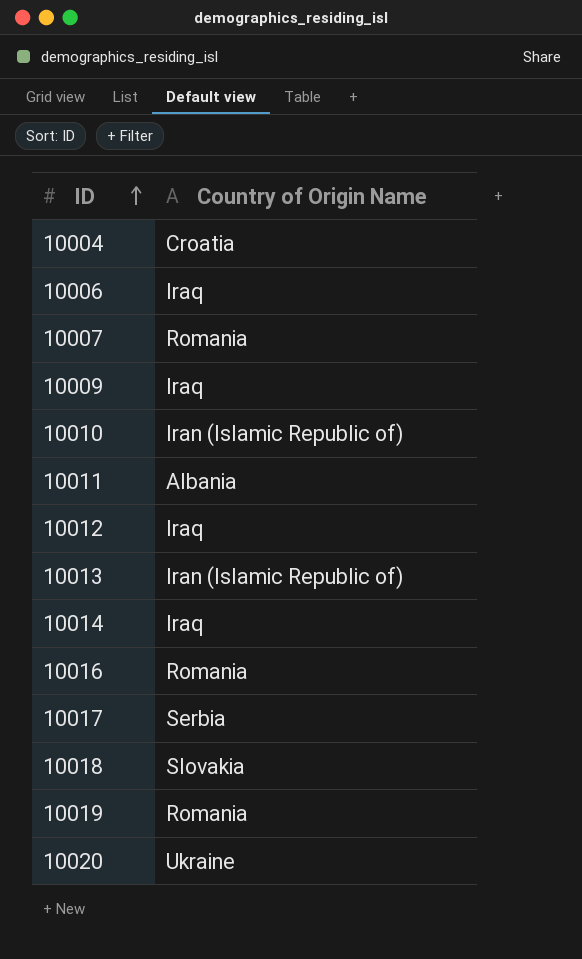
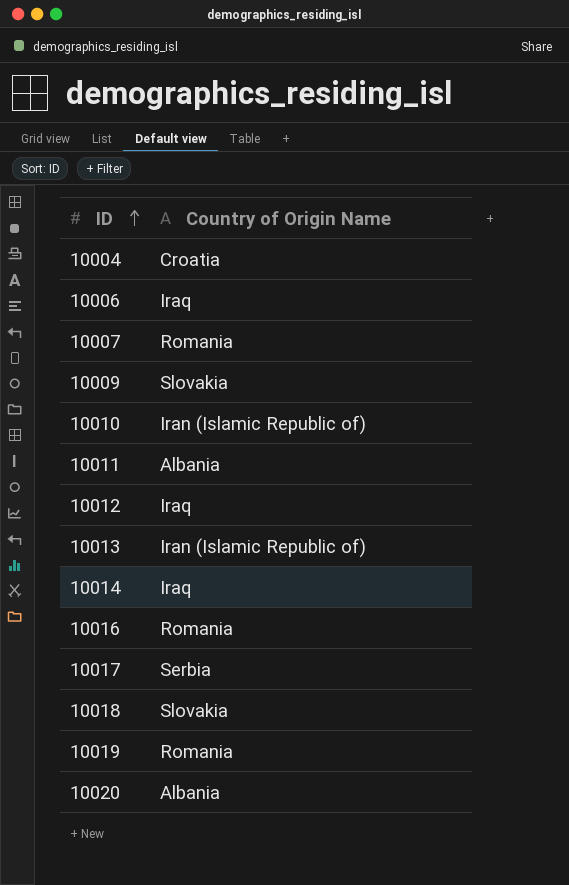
10009 | Country of Origin Name: Iraq -> Slovakia
10020 | Country of Origin Name: Ukraine -> Albania

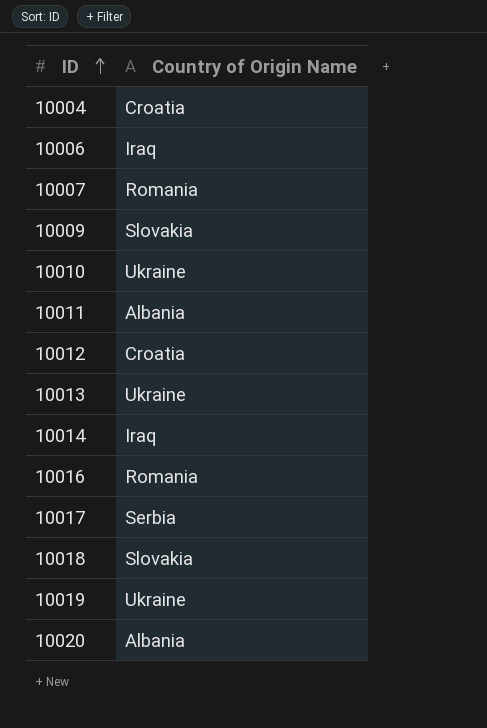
10010 | Country of Origin Name: Iran (Islamic Republic of) -> Ukraine
10012 | Country of Origin Name: Iraq -> Croatia
10013 | Country of Origin Name: Iran (Islamic Republic of) -> Ukraine
10019 | Country of Origin Name: Romania -> Ukraine

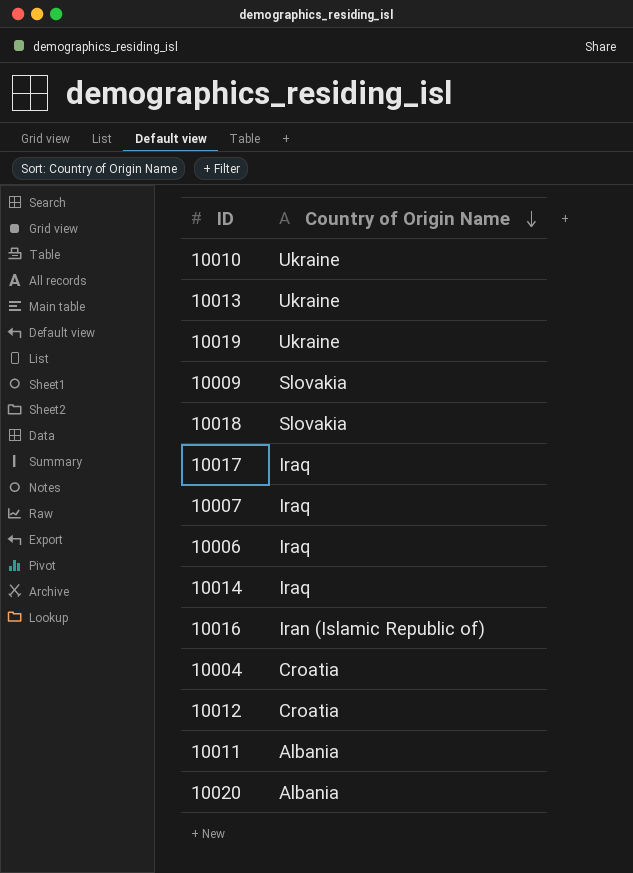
row order: ID ascending -> Country of Origin Name descending
10017 | Country of Origin Name: Serbia -> Iraq
10007 | Country of Origin Name: Romania -> Iraq
10016 | Country of Origin Name: Romania -> Iran (Islamic Republic of)

